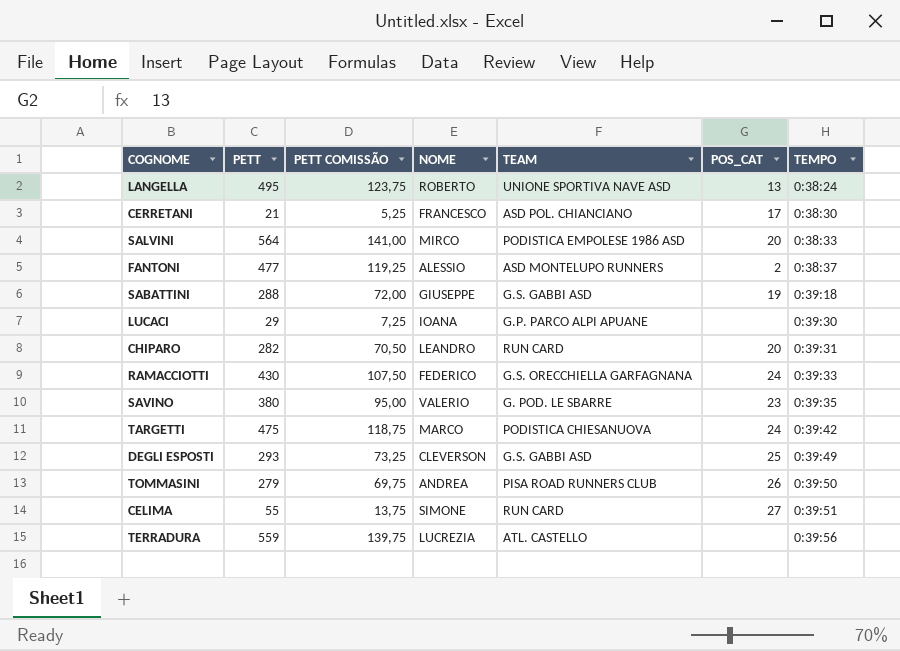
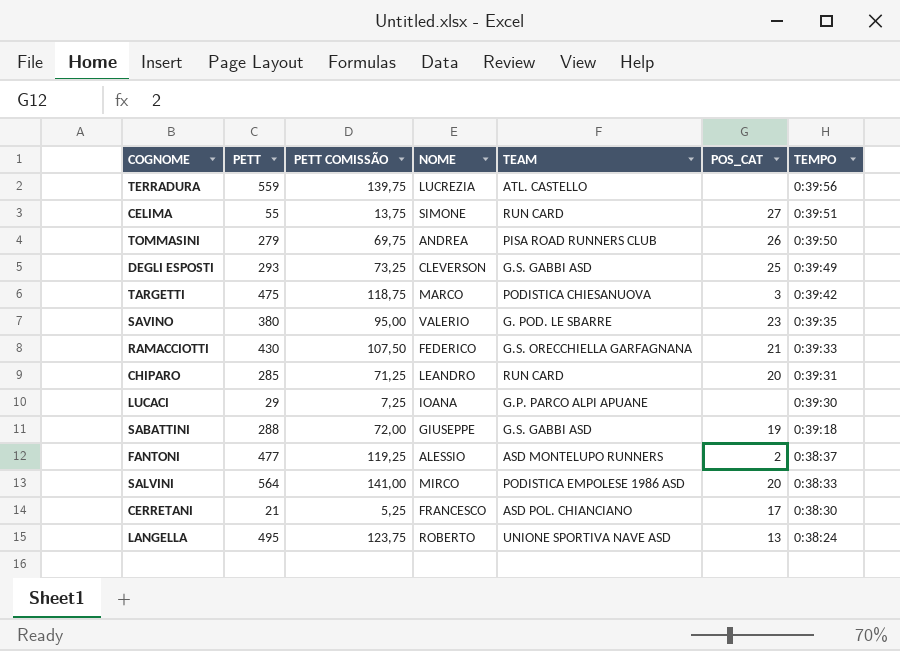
row order: TEMPO ascending -> TEMPO descending
TARGETTI | POS_CAT: 24 -> 3
RAMACCIOTTI | POS_CAT: 24 -> 21
CHIPARO | PETT: 282 -> 285
CHIPARO | PETT COMISSÃO: 70,50 -> 71,25

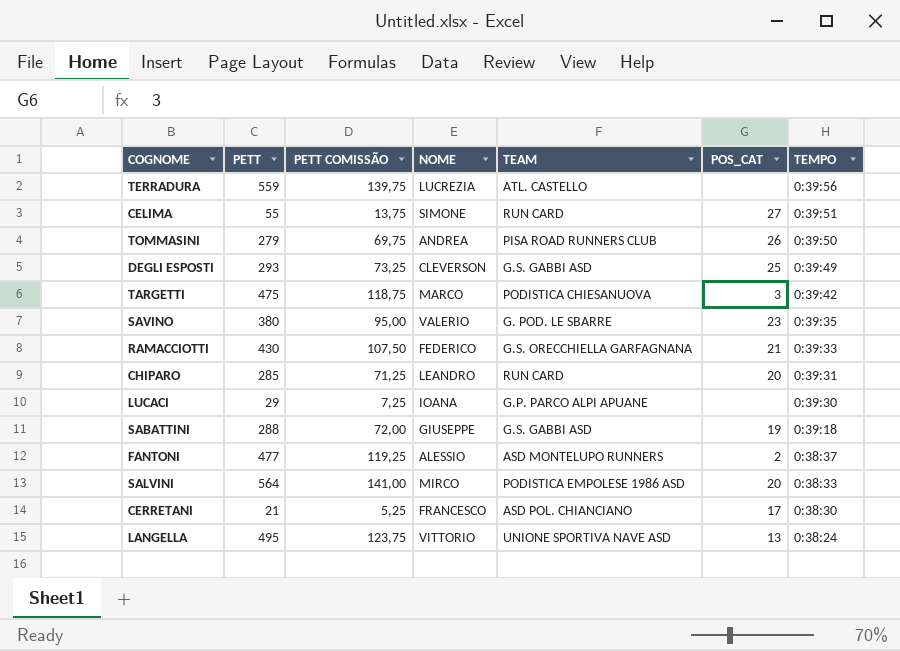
LANGELLA | NOME: ROBERTO -> VITTORIO

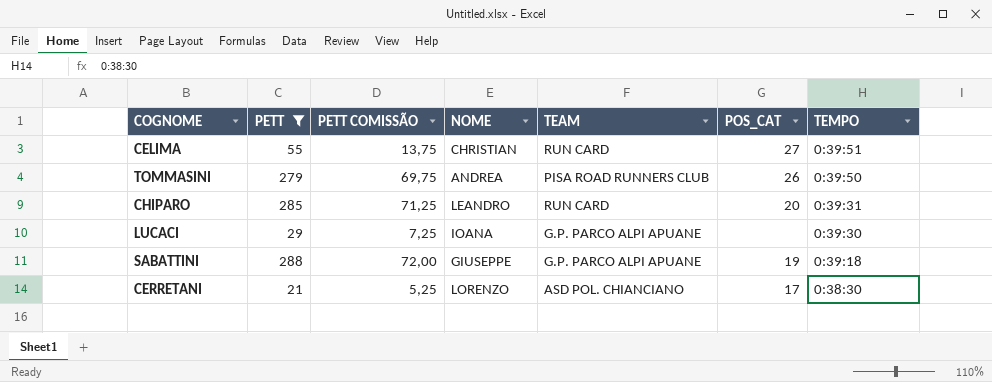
filter: none -> PETT <= 288
CELIMA | NOME: SIMONE -> CHRISTIAN
SABATTINI | TEAM: G.S. GABBI ASD -> G.P. PARCO ALPI APUANE
CERRETANI | NOME: FRANCESCO -> LORENZO

